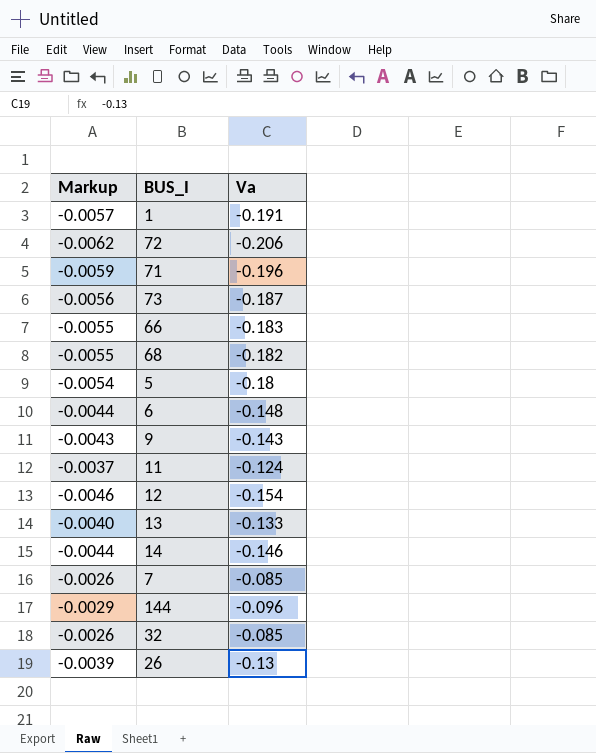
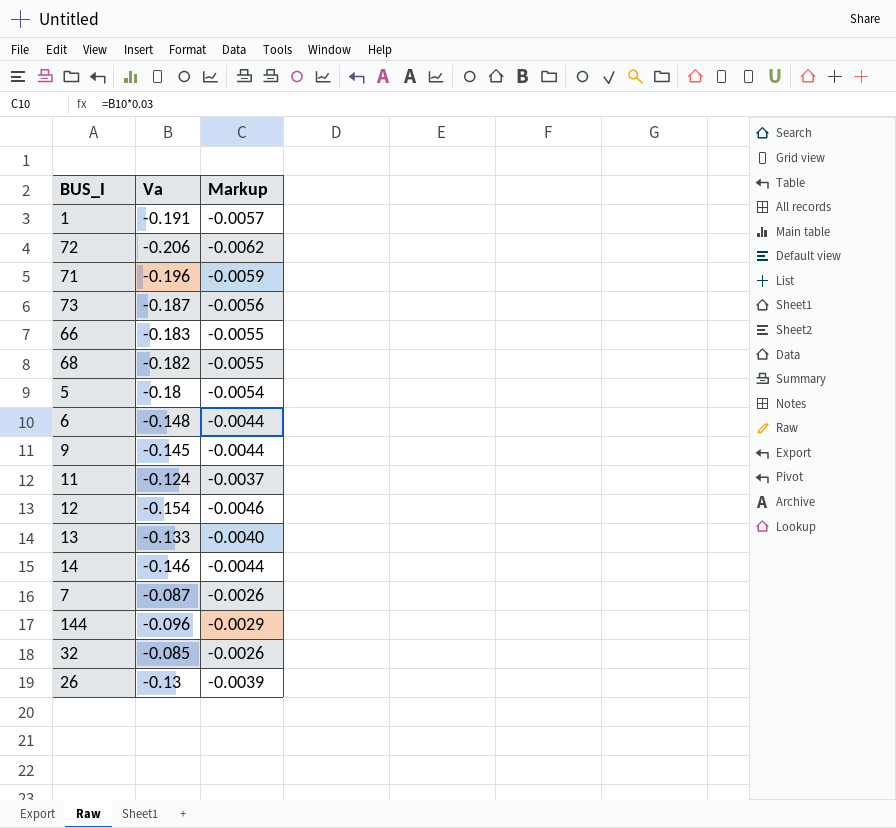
column Markup | position: 1 -> 3
9 | Va: -0.143 -> -0.145
9 | Markup: -0.0043 -> -0.0044
7 | Va: -0.085 -> -0.087

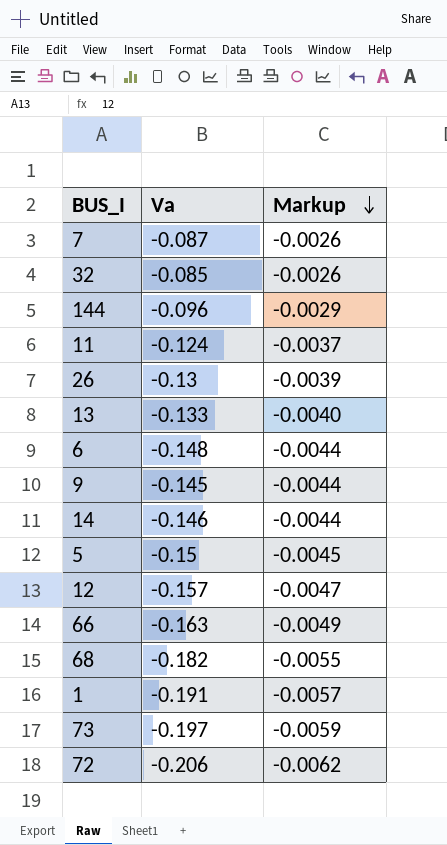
row order: none -> Markup descending
row 71: -0.196 | -0.0059 -> none
5 | Va: -0.18 -> -0.15
5 | Markup: -0.0054 -> -0.0045
12 | Va: -0.154 -> -0.157
12 | Markup: -0.0046 -> -0.0047
66 | Va: -0.183 -> -0.163
66 | Markup: -0.0055 -> -0.0049
73 | Va: -0.187 -> -0.197
73 | Markup: -0.0056 -> -0.0059

